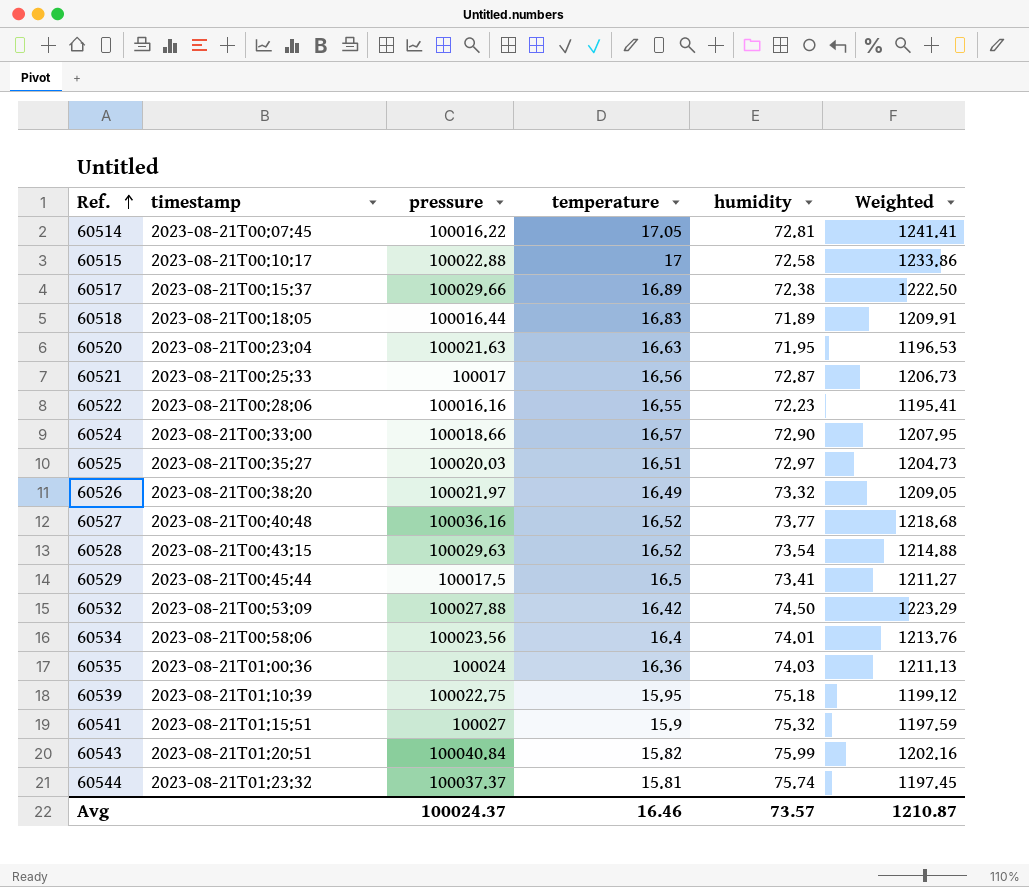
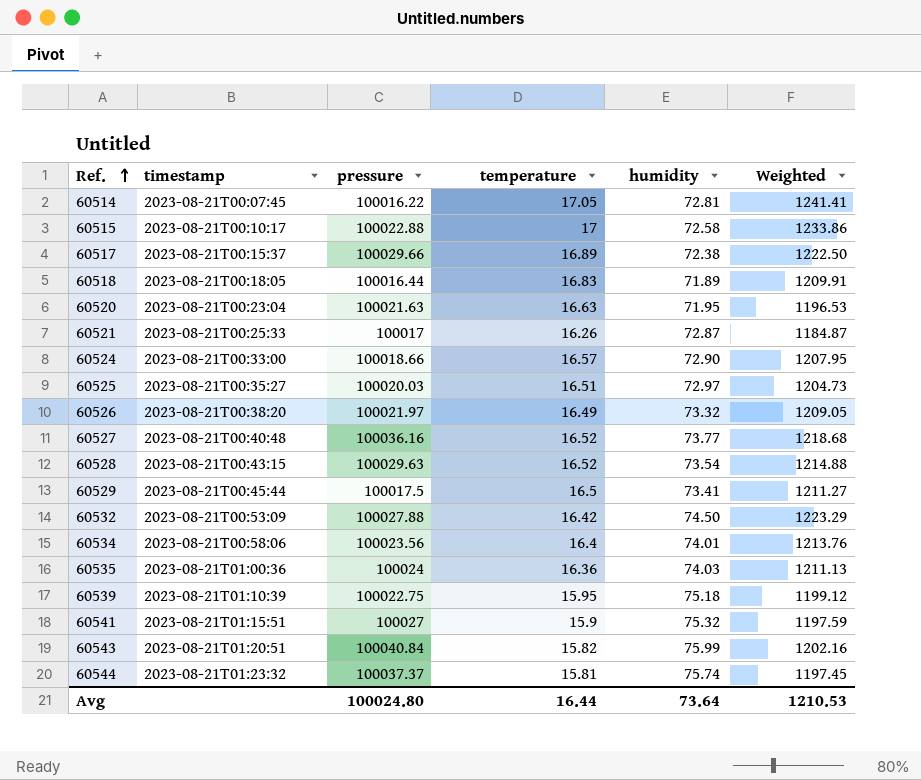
row 60522: 2023-08-21T00:28:06 | 100016.16 | 16.55 | 72.23 | 1195.41 -> none
60521 | temperature: 16.56 -> 16.26
60521 | Weighted: 1206.73 -> 1184.87
Avg | pressure: 100024.37 -> 100024.80
Avg | temperature: 16.46 -> 16.44
Avg | humidity: 73.57 -> 73.64
Avg | Weighted: 1210.87 -> 1210.53

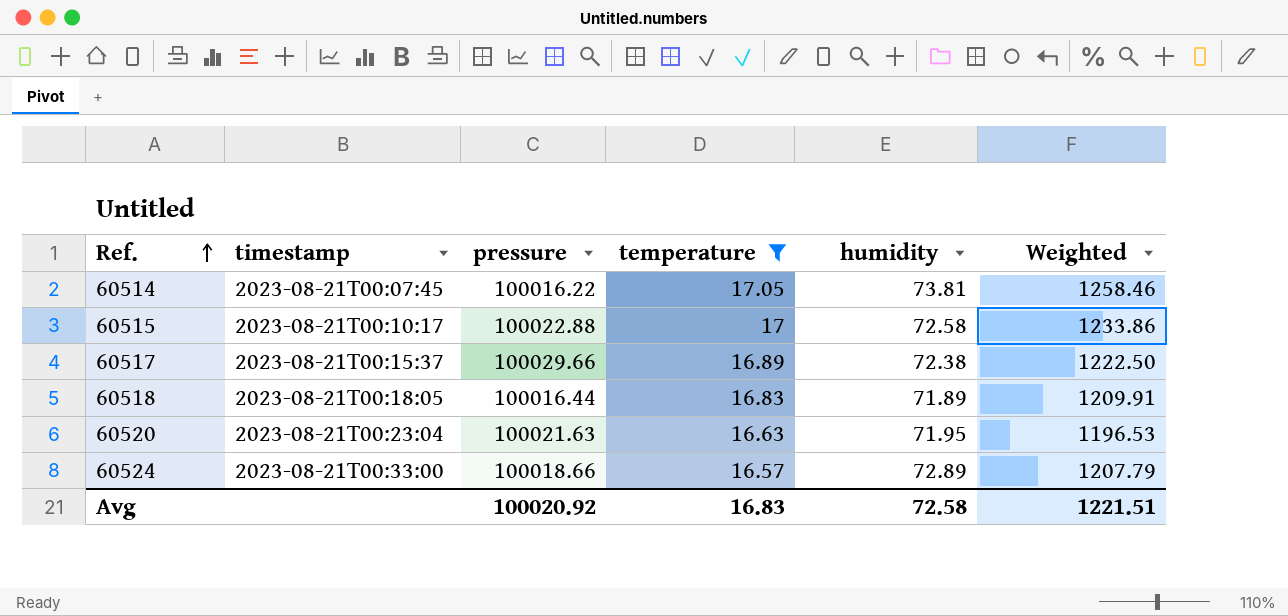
filter: none -> temperature >= 16.57
60514 | humidity: 72.81 -> 73.81
60514 | Weighted: 1241.41 -> 1258.46
60524 | humidity: 72.90 -> 72.89
60524 | Weighted: 1207.95 -> 1207.79
Avg | pressure: 100024.80 -> 100020.92
Avg | temperature: 16.44 -> 16.83
Avg | humidity: 73.64 -> 72.58
Avg | Weighted: 1210.53 -> 1221.51

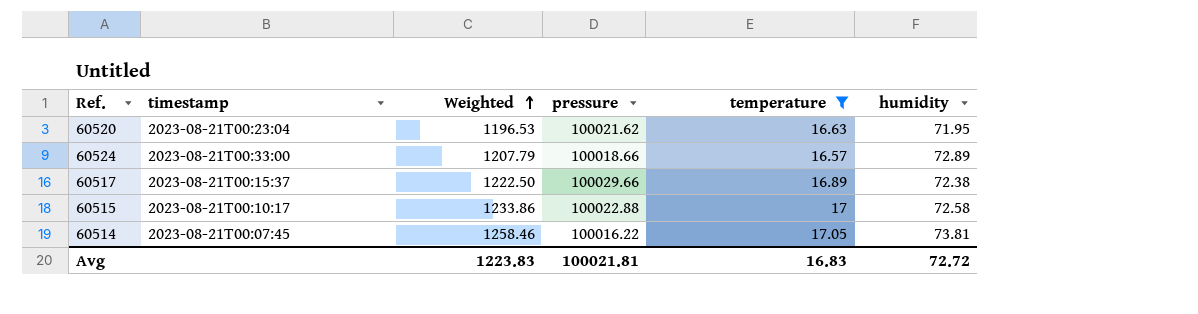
row order: Ref. ascending -> Weighted ascending
column Weighted | position: 6 -> 3
row 60518: 2023-08-21T00:18:05 | 100016.44 | 16.83 | 71.89 | 1209.91 -> none
60520 | pressure: 100021.63 -> 100021.62
Avg | Weighted: 1221.51 -> 1223.83
Avg | pressure: 100020.92 -> 100021.81
Avg | humidity: 72.58 -> 72.72

